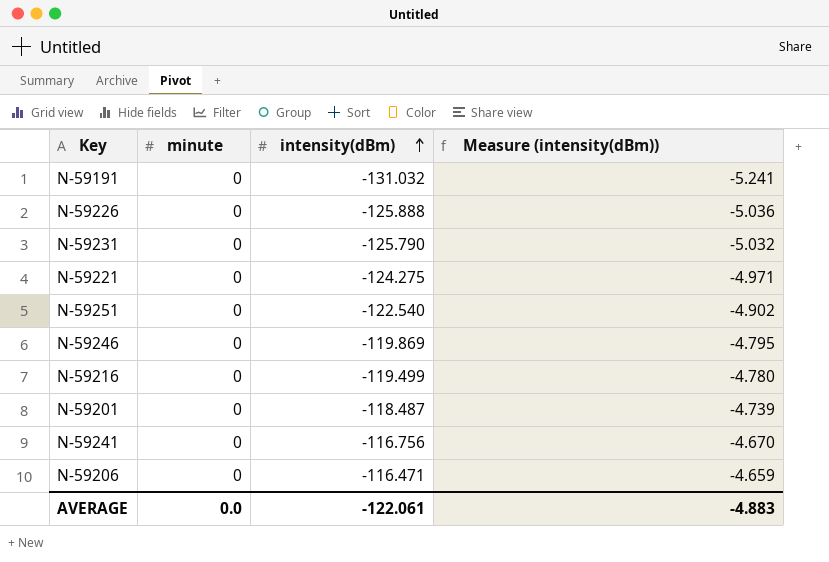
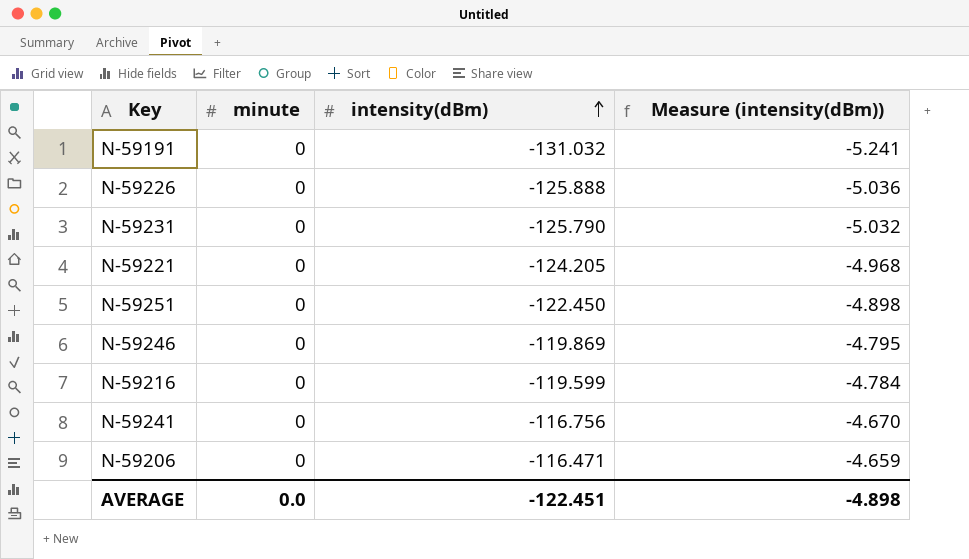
row N-59201: 0 | -118.487 | -4.739 -> none
N-59221 | intensity(dBm): -124.275 -> -124.205
N-59221 | Measure (intensity(dBm)): -4.971 -> -4.968
N-59251 | intensity(dBm): -122.540 -> -122.450
N-59251 | Measure (intensity(dBm)): -4.902 -> -4.898
N-59216 | intensity(dBm): -119.499 -> -119.599
N-59216 | Measure (intensity(dBm)): -4.780 -> -4.784
AVERAGE | intensity(dBm): -122.061 -> -122.451
AVERAGE | Measure (intensity(dBm)): -4.883 -> -4.898

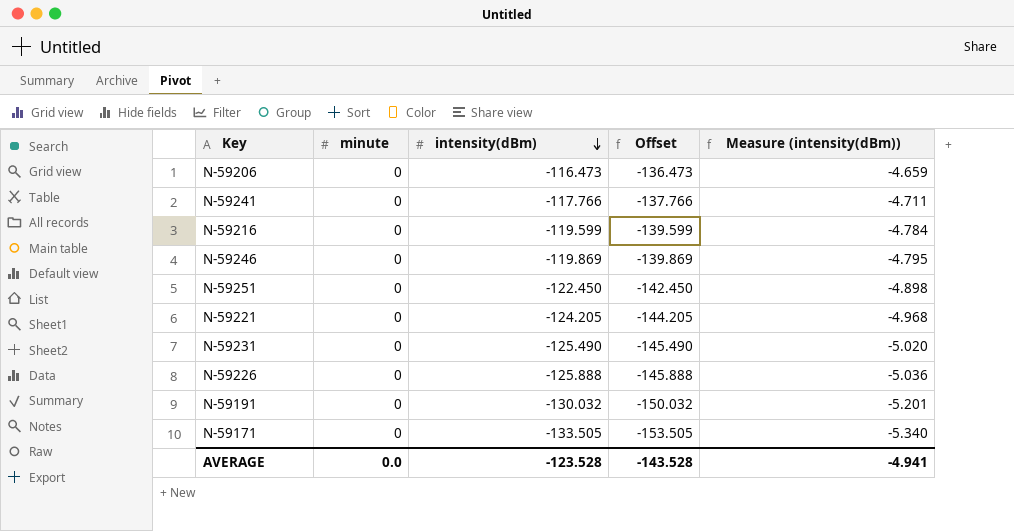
row order: intensity(dBm) ascending -> intensity(dBm) descending
column Offset | formula: none -> [intensity(dBm)] - 20
N-59206 | intensity(dBm): -116.471 -> -116.473
N-59241 | intensity(dBm): -116.756 -> -117.766
N-59241 | Measure (intensity(dBm)): -4.670 -> -4.711
N-59231 | intensity(dBm): -125.790 -> -125.490
N-59231 | Measure (intensity(dBm)): -5.032 -> -5.020
N-59191 | intensity(dBm): -131.032 -> -130.032
N-59191 | Measure (intensity(dBm)): -5.241 -> -5.201
row N-59171: none -> 0 | -133.505 | -153.505 | -5.340
AVERAGE | intensity(dBm): -122.451 -> -123.528
AVERAGE | Measure (intensity(dBm)): -4.898 -> -4.941

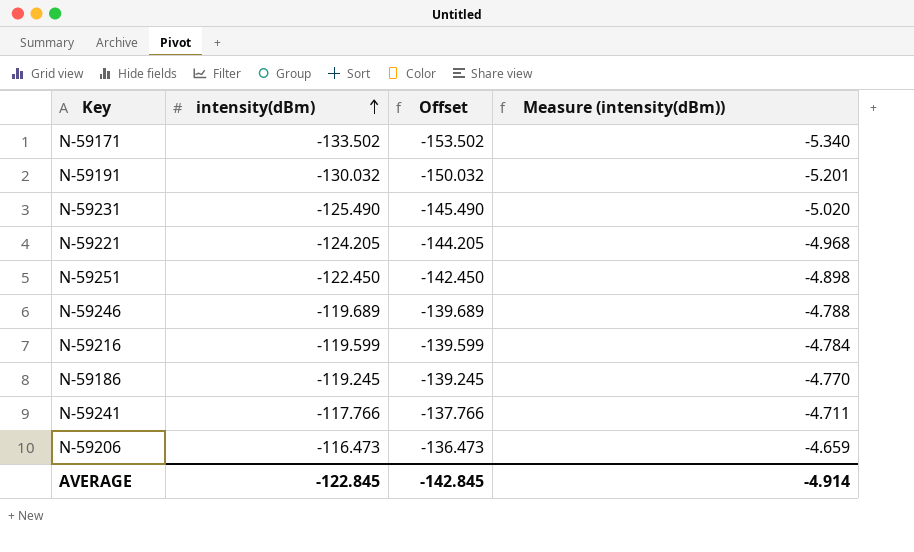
row order: intensity(dBm) descending -> intensity(dBm) ascending
column minute | position: 2 -> none
row N-59226: 0 | -125.888 | -145.888 | -5.036 -> none
N-59171 | intensity(dBm): -133.505 -> -133.502
N-59171 | Offset: -153.505 -> -153.502
N-59246 | intensity(dBm): -119.869 -> -119.689
N-59246 | Offset: -139.869 -> -139.689
N-59246 | Measure (intensity(dBm)): -4.795 -> -4.788
row N-59186: none -> -119.245 | -139.245 | -4.770
AVERAGE | intensity(dBm): -123.528 -> -122.845
AVERAGE | Offset: -143.528 -> -142.845
AVERAGE | Measure (intensity(dBm)): -4.941 -> -4.914

